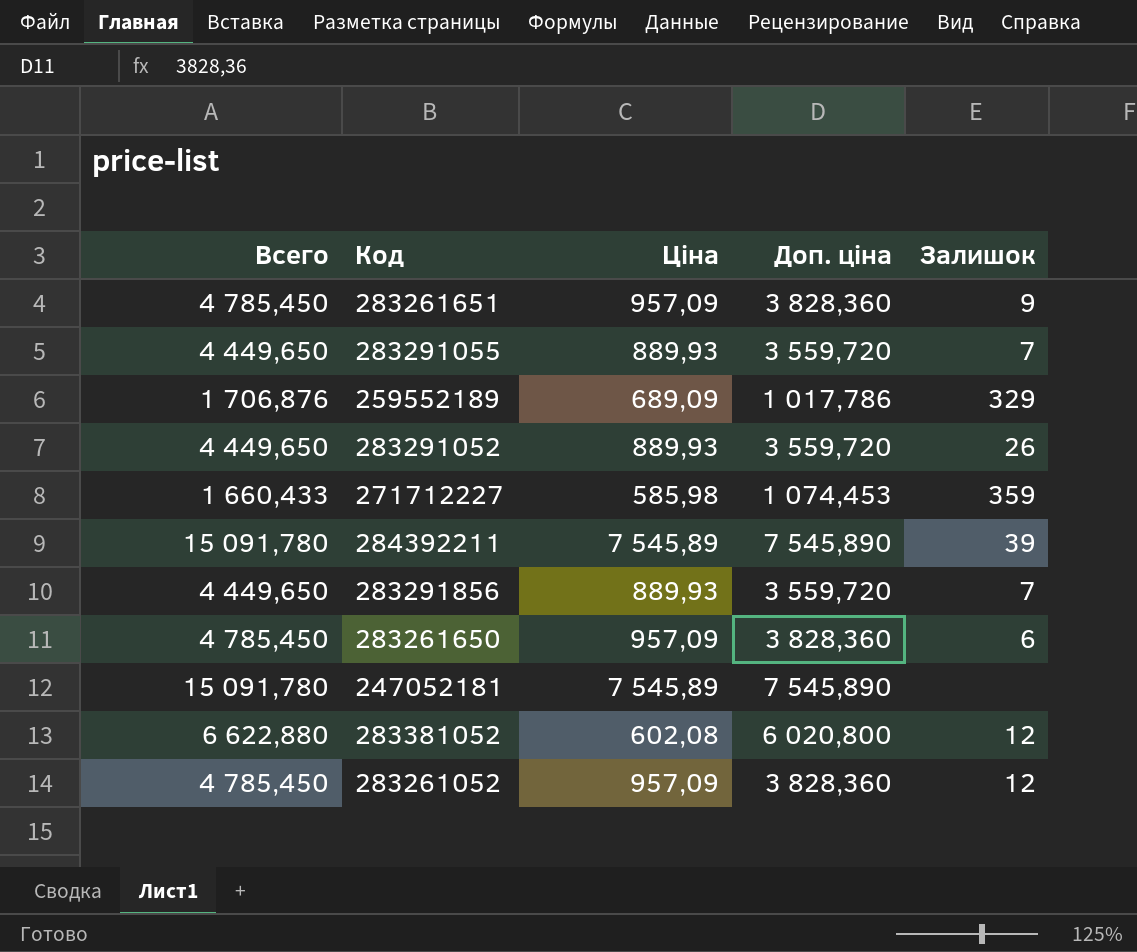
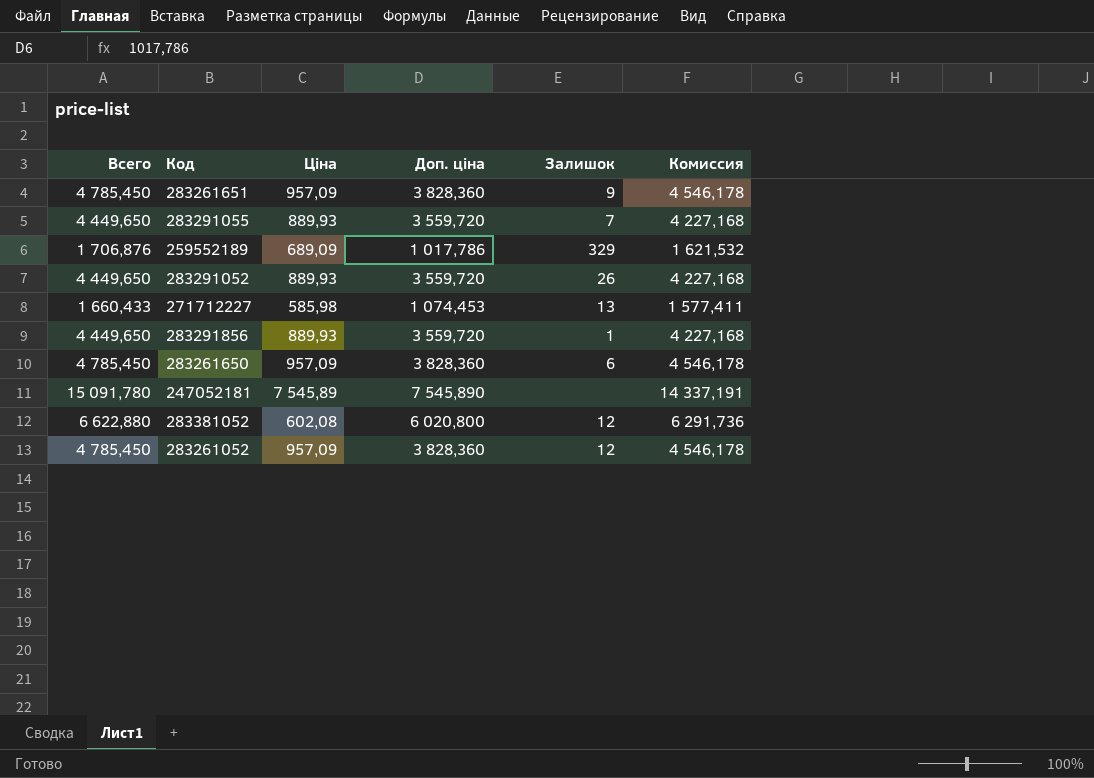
column Комиссия | formula: none -> [Всего] * 0,95
row 284392211: 15 091,780 | 7 545,89 | 7 545,890 | 39 -> none
271712227 | Залишок: 359 -> 13
283291856 | Залишок: 7 -> 1

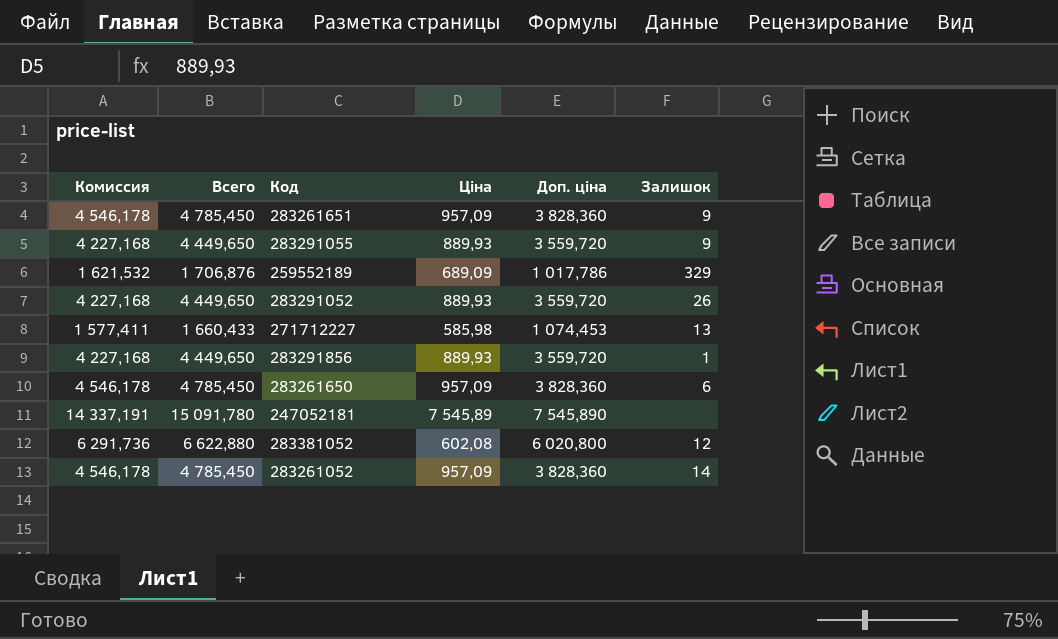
column Комиссия | position: 6 -> 1
283291055 | Залишок: 7 -> 9
283261052 | Залишок: 12 -> 14

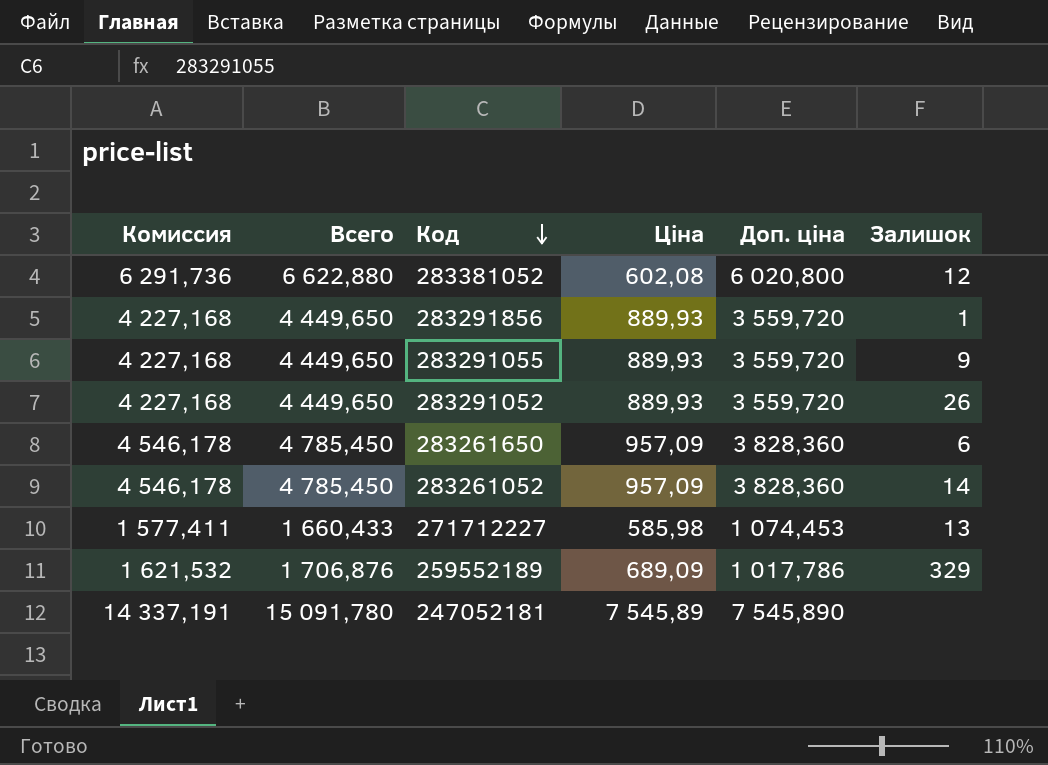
row order: none -> Код descending
row 283261651: 4 546,178 | 4 785,450 | 957,09 | 3 828,360 | 9 -> none

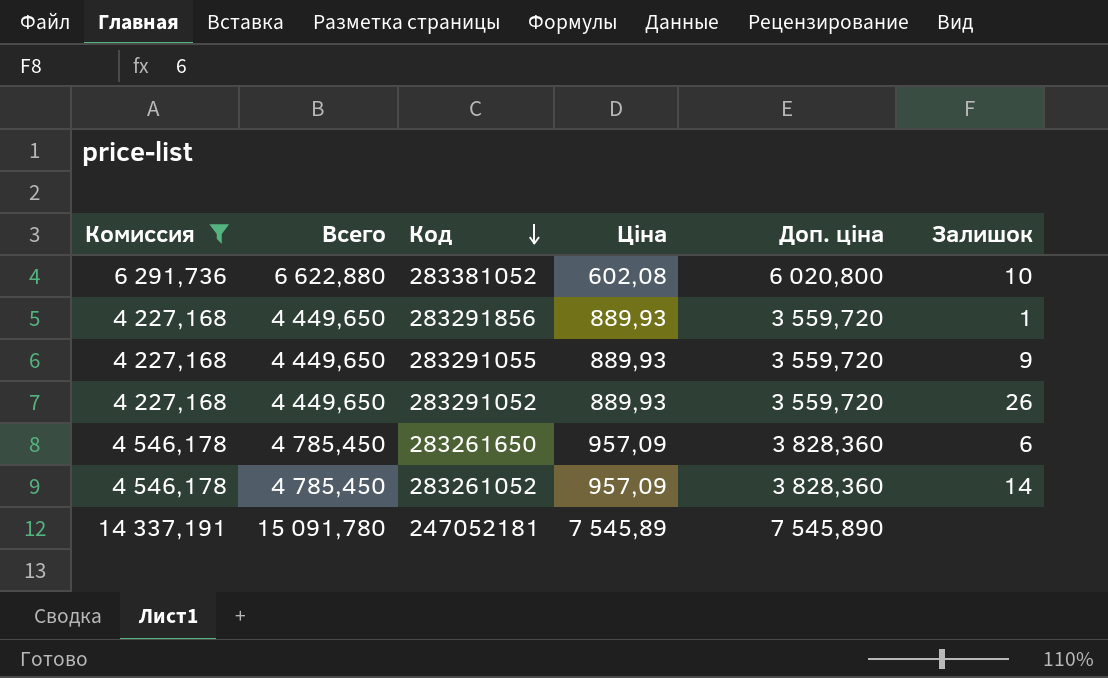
filter: none -> Комиссия >= 4 227,168
283381052 | Залишок: 12 -> 10

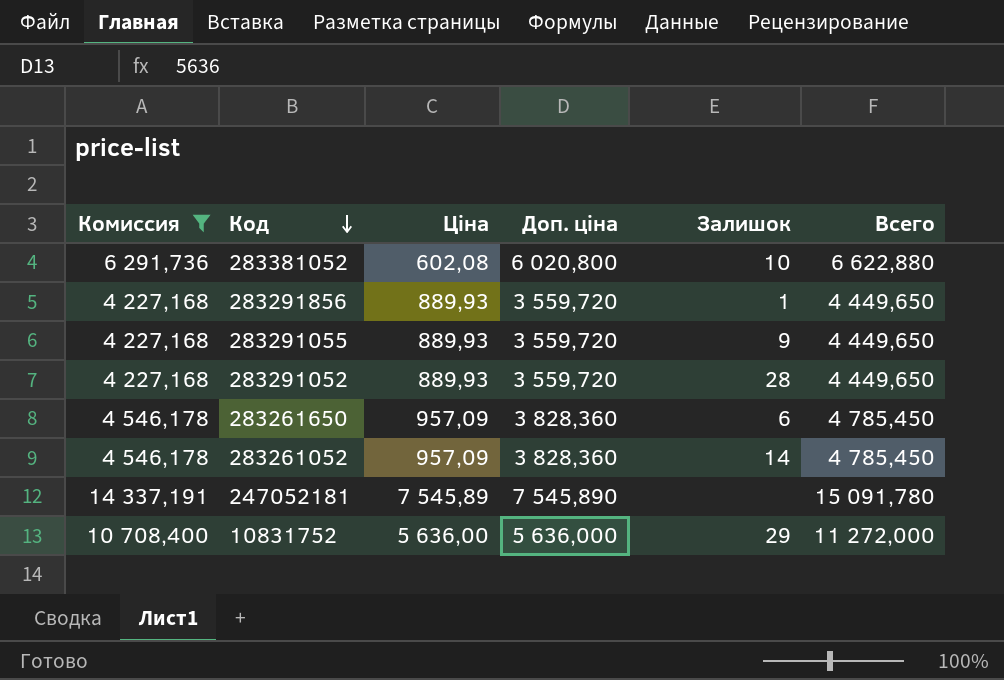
column Всего | position: 2 -> 6
283291052 | Залишок: 26 -> 28
row 10831752: none -> 10 708,400 | 5 636,00 | 5 636,000 | 29 | 11 272,000

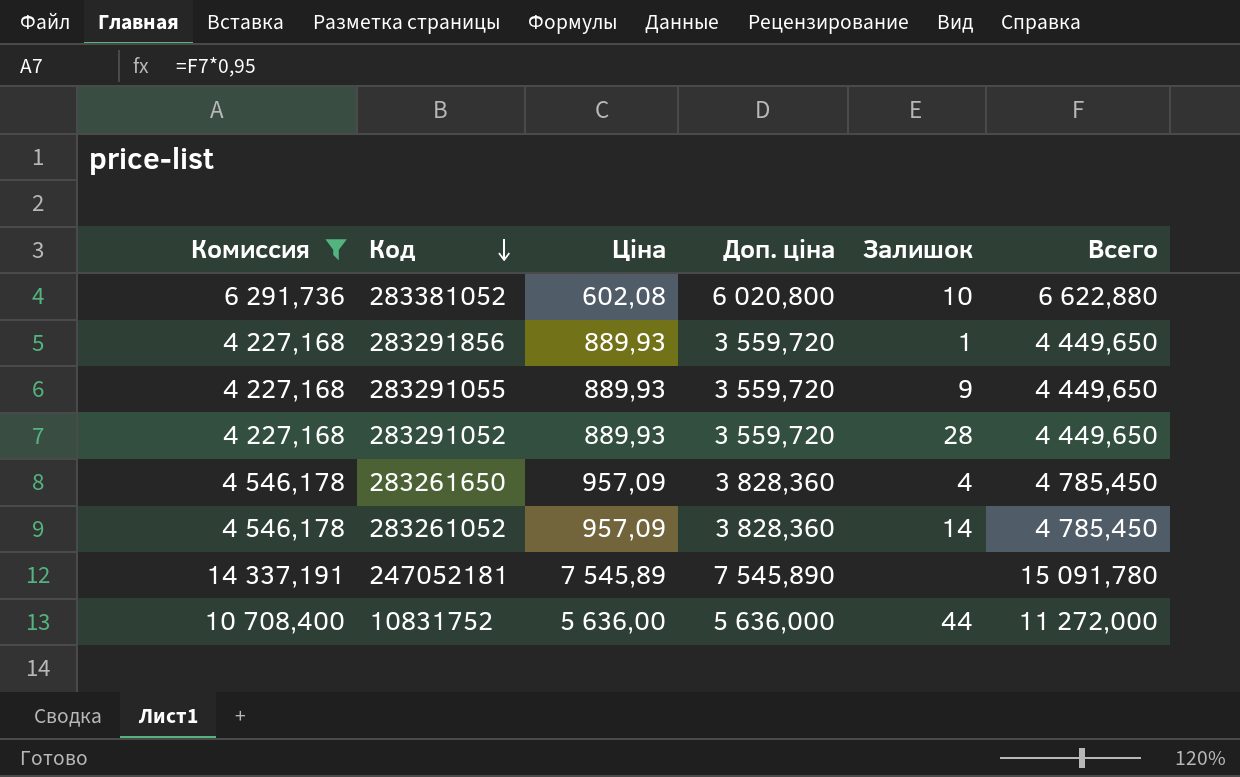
283261650 | Залишок: 6 -> 4
10831752 | Залишок: 29 -> 44

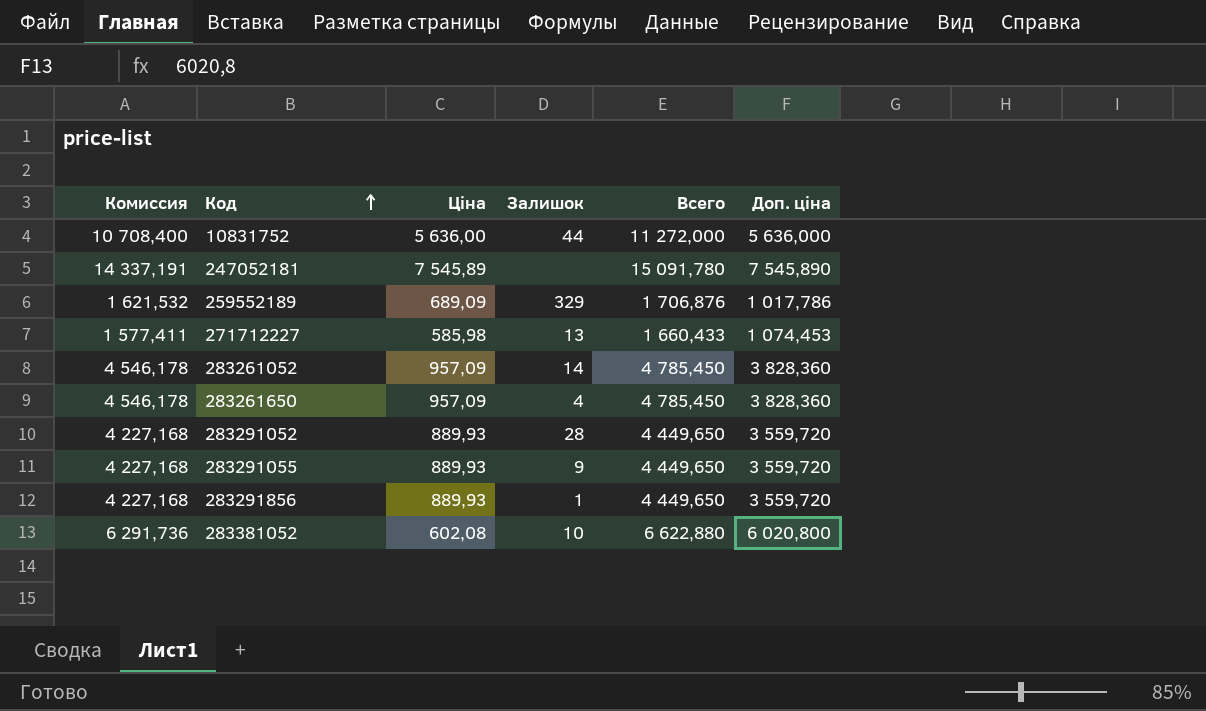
filter: Комиссия >= 4 227,168 -> none
row order: Код descending -> Код ascending
column Доп. ціна | position: 4 -> 6

